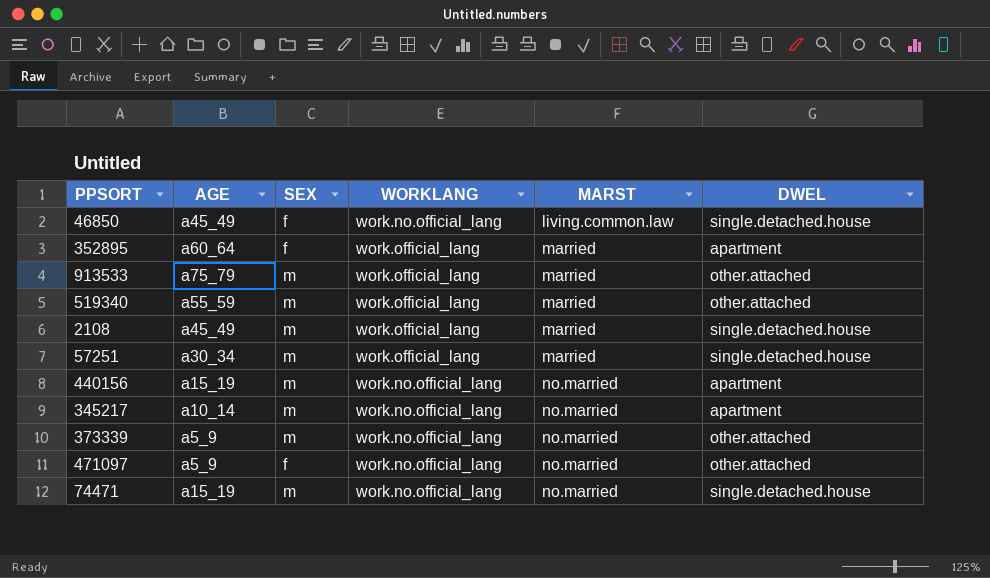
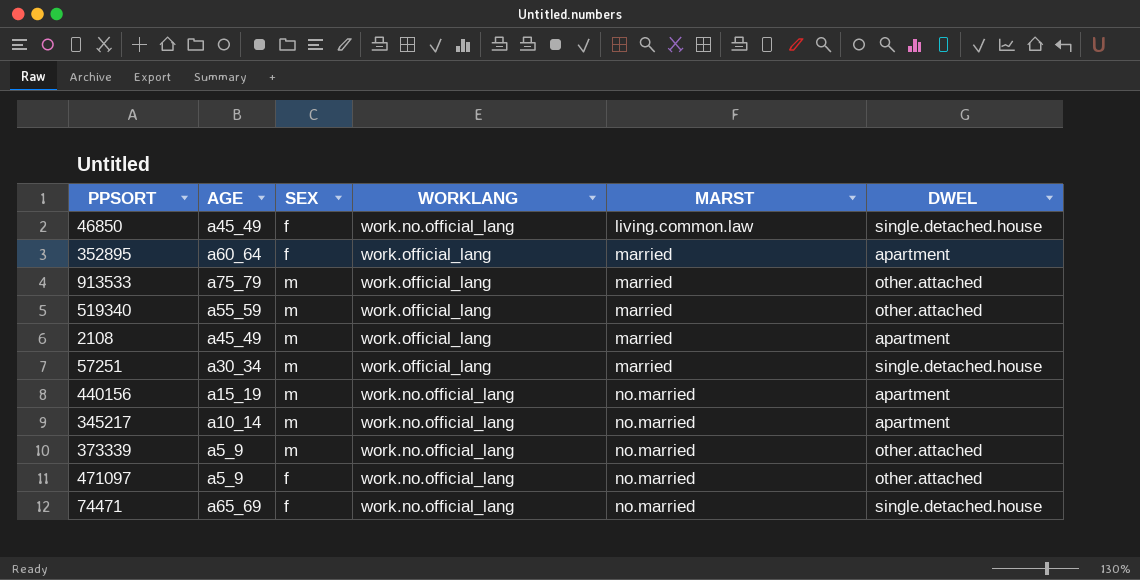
2108 | DWEL: single.detached.house -> apartment
74471 | AGE: a15_19 -> a65_69
74471 | SEX: m -> f

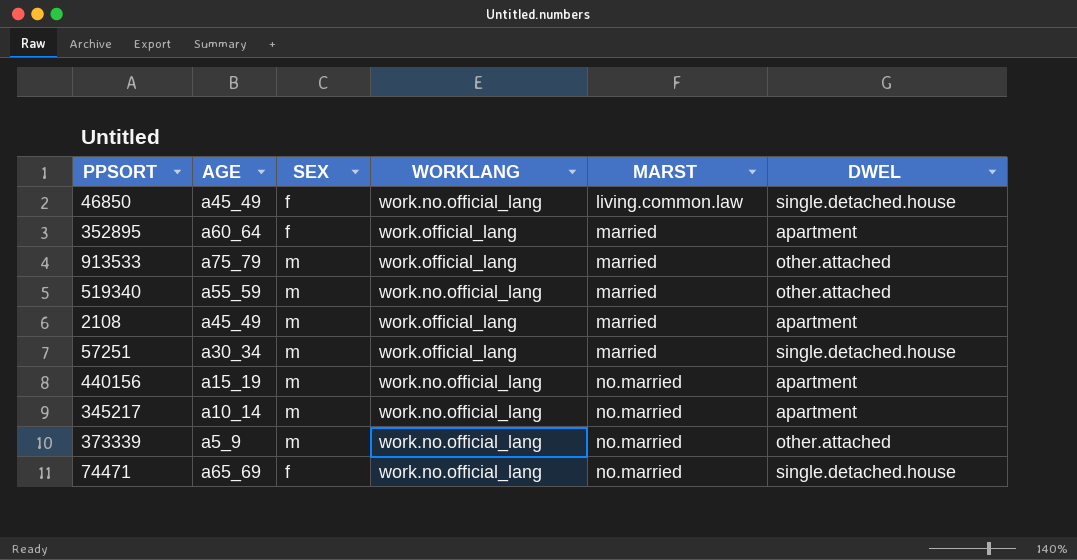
row 471097: a5_9 | f | work.no.official_lang | no.married | other.attached -> none
519340 | WORKLANG: work.official_lang -> work.no.official_lang

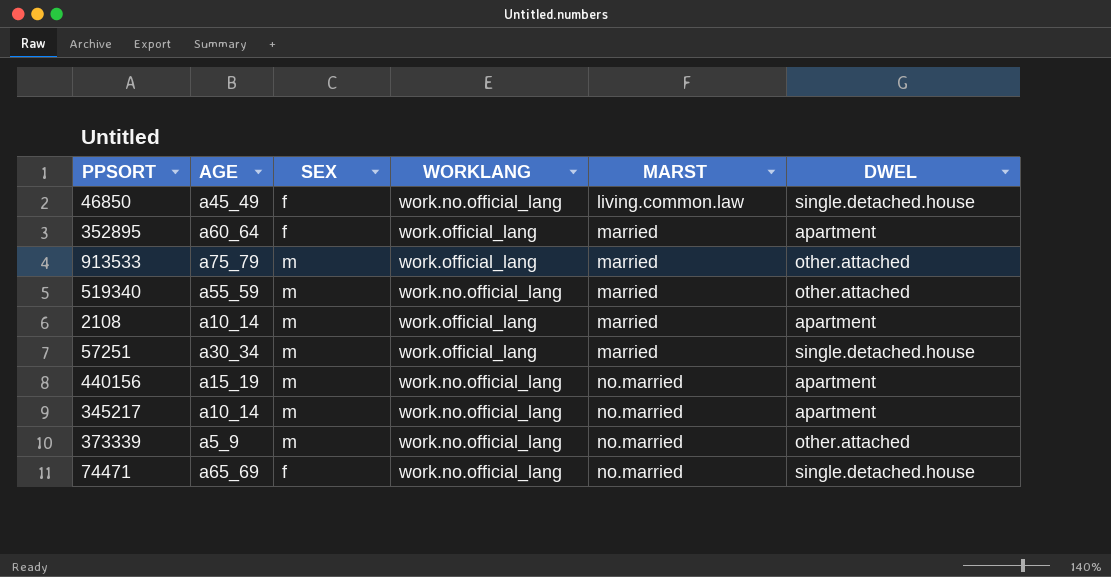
2108 | AGE: a45_49 -> a10_14

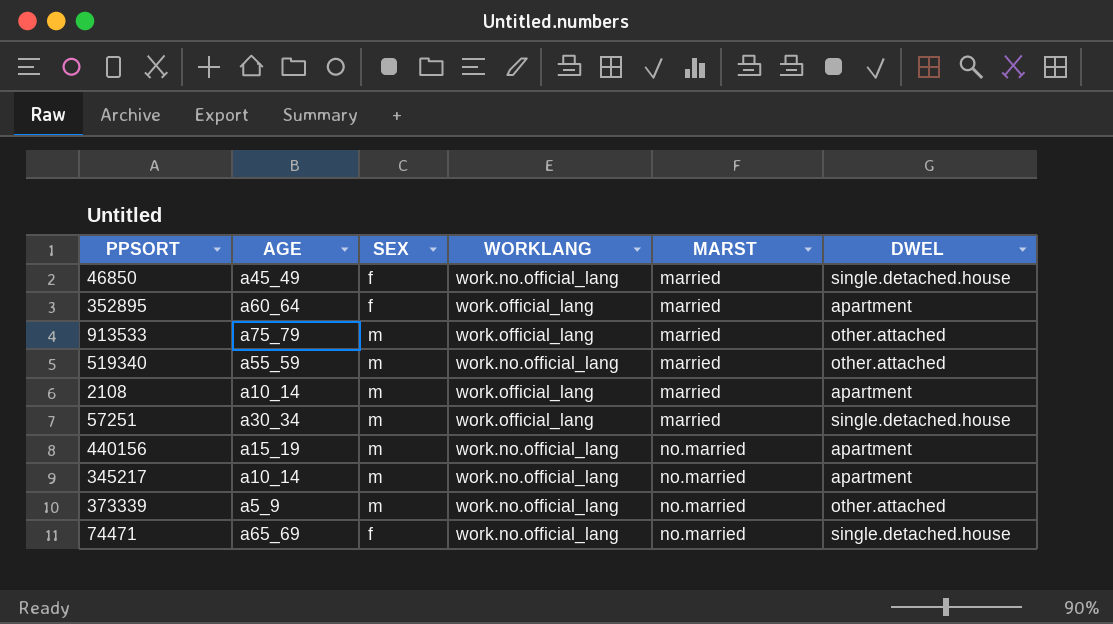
46850 | MARST: living.common.law -> married

